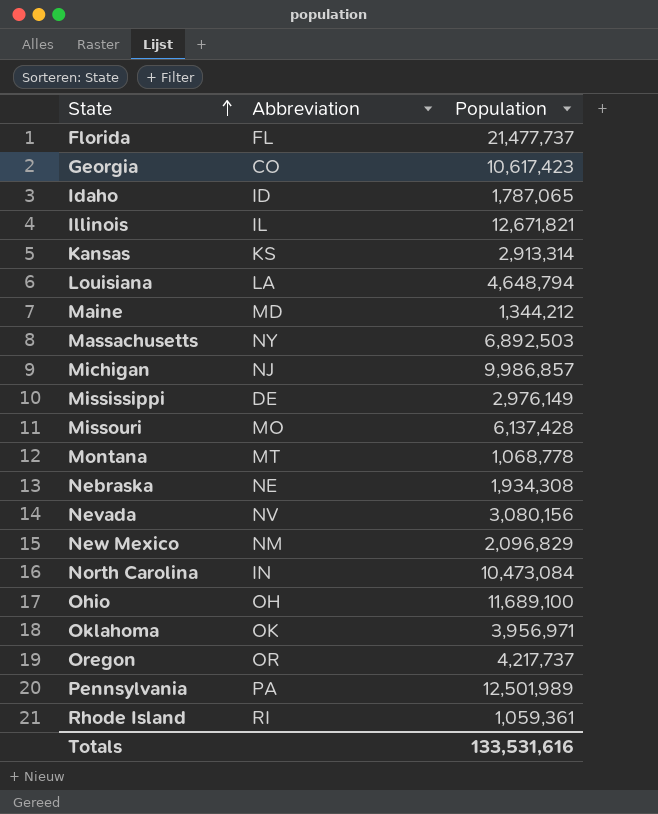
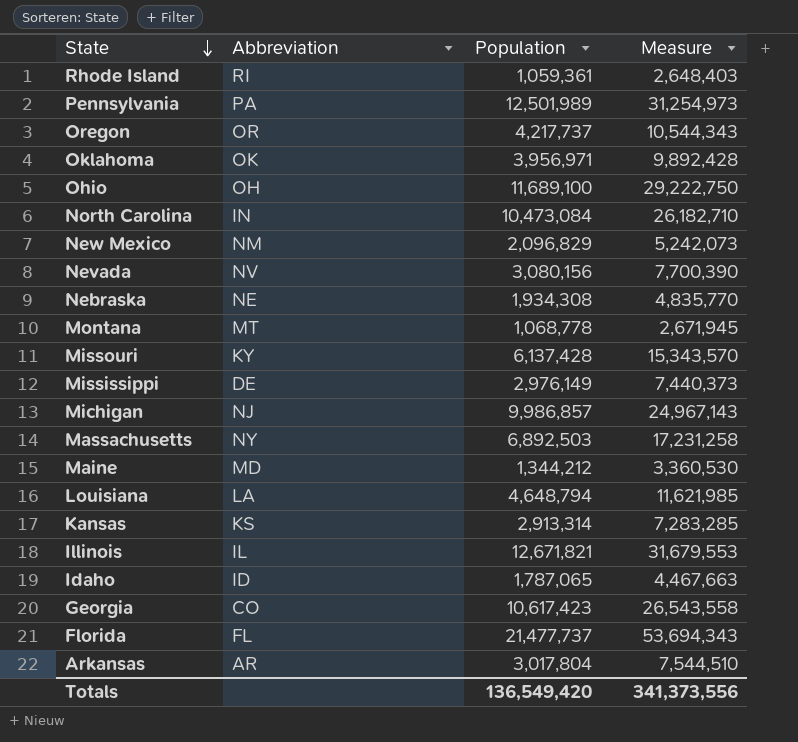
row order: State ascending -> State descending
column Measure | formula: none -> [Population] * 2.5
Missouri | Abbreviation: MO -> KY
row Arkansas: none -> AR | 3,017,804 | 7,544,510
Totals | Population: 133,531,616 -> 136,549,420

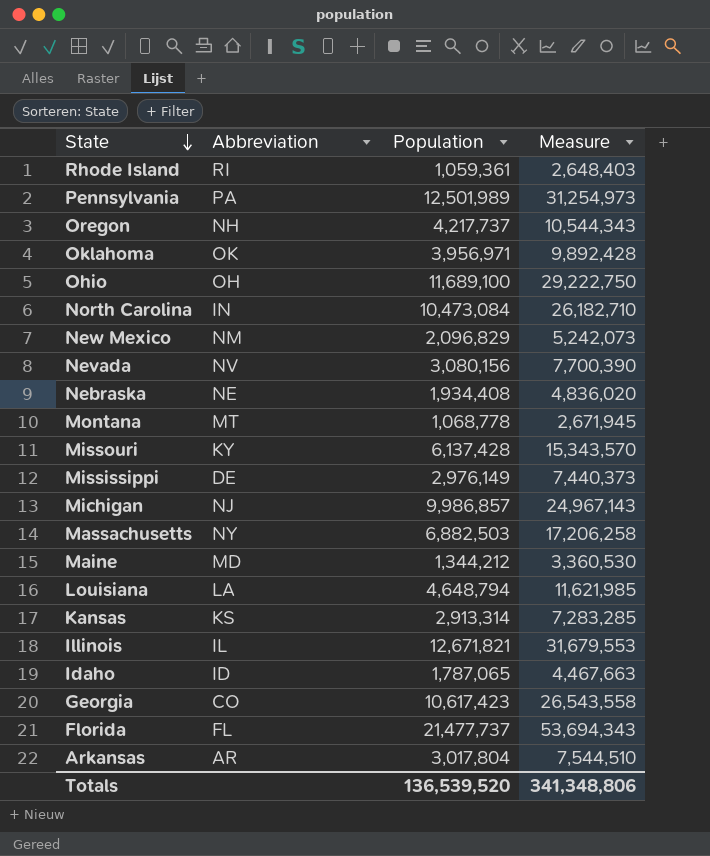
Oregon | Abbreviation: OR -> NH
Nebraska | Population: 1,934,308 -> 1,934,408
Nebraska | Measure: 4,835,770 -> 4,836,020
Massachusetts | Population: 6,892,503 -> 6,882,503
Massachusetts | Measure: 17,231,258 -> 17,206,258
Totals | Population: 136,549,420 -> 136,539,520
Totals | Measure: 341,373,556 -> 341,348,806

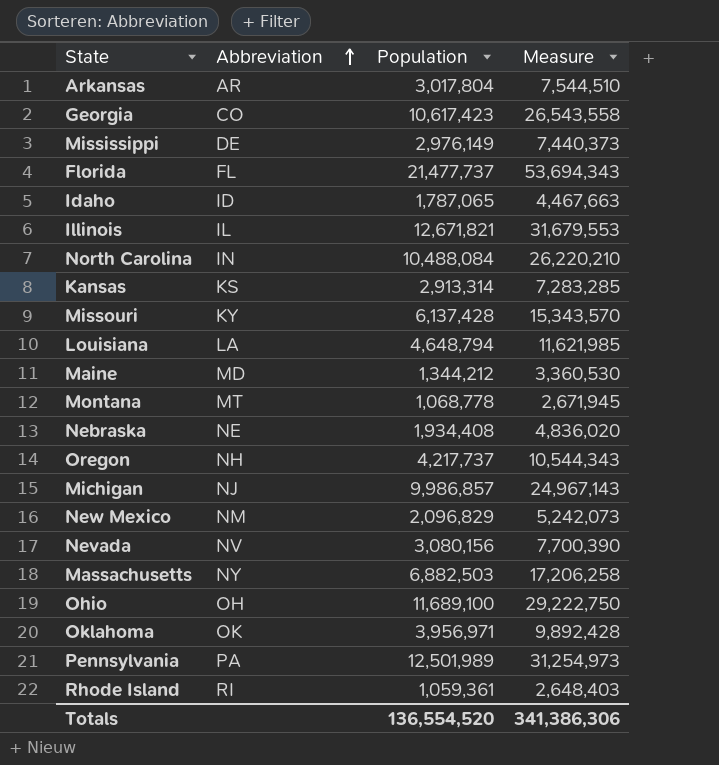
row order: State descending -> Abbreviation ascending
North Carolina | Population: 10,473,084 -> 10,488,084
North Carolina | Measure: 26,182,710 -> 26,220,210
Totals | Population: 136,539,520 -> 136,554,520
Totals | Measure: 341,348,806 -> 341,386,306

